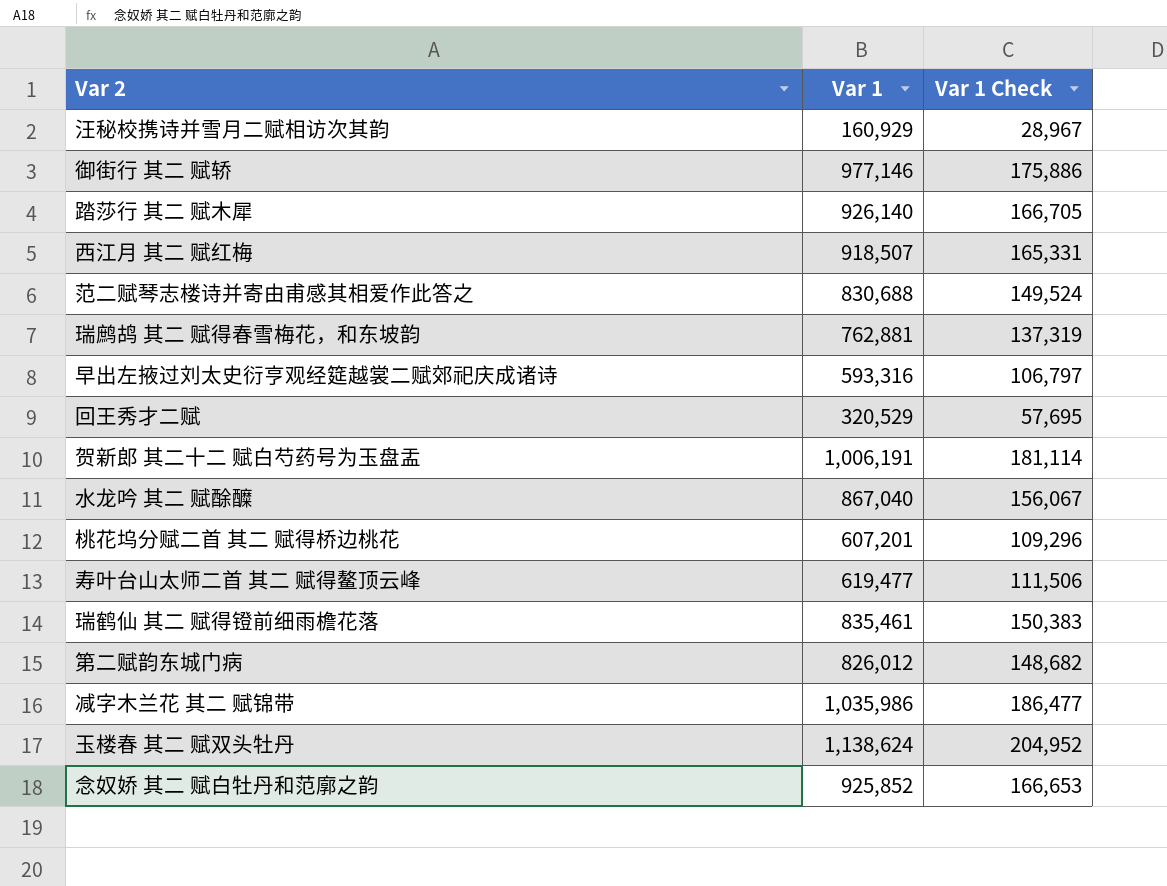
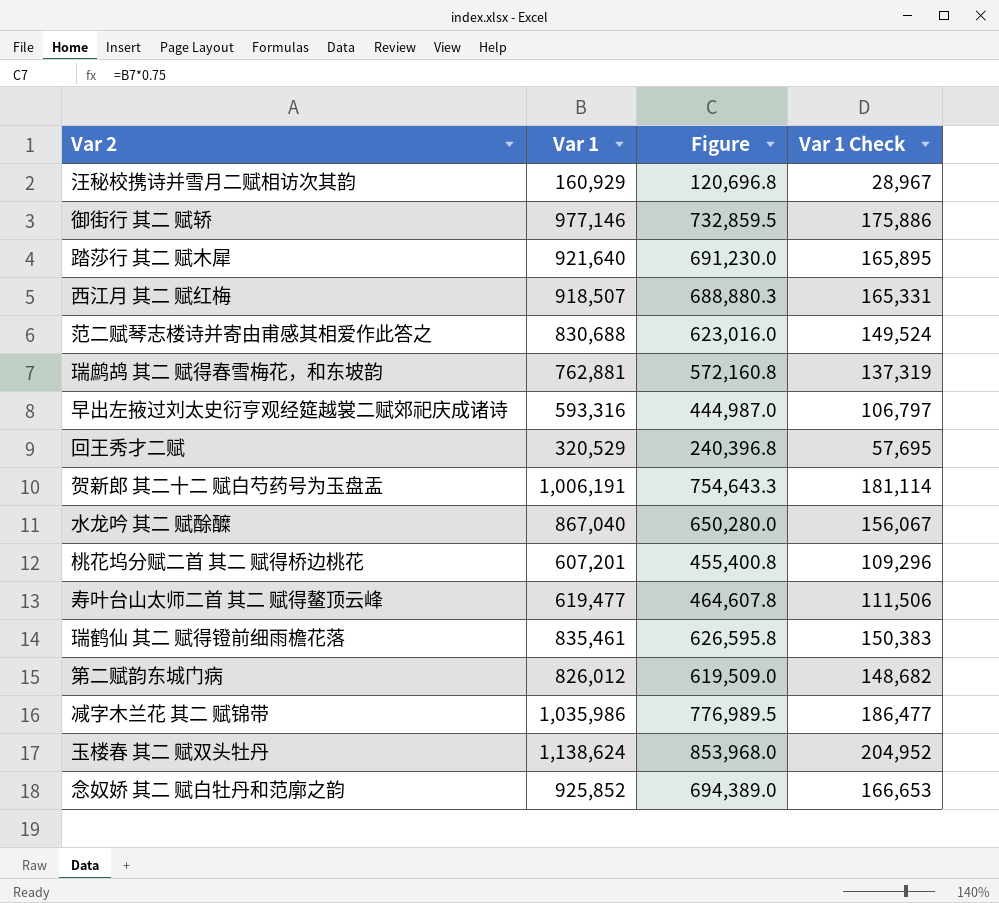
column Figure | formula: none -> [Var 1] * 0.75
踏莎行 其二 赋木犀 | Var 1: 926,140 -> 921,640
踏莎行 其二 赋木犀 | Var 1 Check: 166,705 -> 165,895

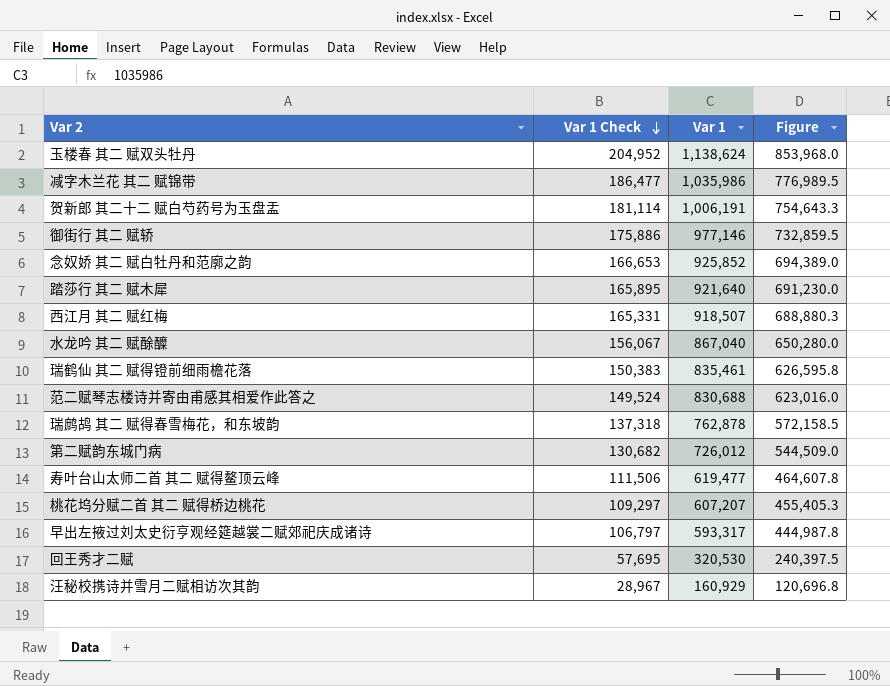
row order: none -> Var 1 Check descending
column Var 1 Check | position: 4 -> 2
瑞鹧鸪 其二 赋得春雪梅花，和东坡韵 | Var 1 Check: 137,319 -> 137,318
瑞鹧鸪 其二 赋得春雪梅花，和东坡韵 | Var 1: 762,881 -> 762,878
瑞鹧鸪 其二 赋得春雪梅花，和东坡韵 | Figure: 572,160.8 -> 572,158.5
第二赋韵东城门病 | Var 1 Check: 148,682 -> 130,682
第二赋韵东城门病 | Var 1: 826,012 -> 726,012
第二赋韵东城门病 | Figure: 619,509.0 -> 544,509.0
桃花坞分赋二首 其二 赋得桥边桃花 | Var 1 Check: 109,296 -> 109,297
桃花坞分赋二首 其二 赋得桥边桃花 | Var 1: 607,201 -> 607,207
桃花坞分赋二首 其二 赋得桥边桃花 | Figure: 455,400.8 -> 455,405.3
早出左掖过刘太史衍亨观经筵越裳二赋郊祀庆成诸诗 | Var 1: 593,316 -> 593,317
早出左掖过刘太史衍亨观经筵越裳二赋郊祀庆成诸诗 | Figure: 444,987.0 -> 444,987.8
回王秀才二赋 | Var 1: 320,529 -> 320,530
回王秀才二赋 | Figure: 240,396.8 -> 240,397.5

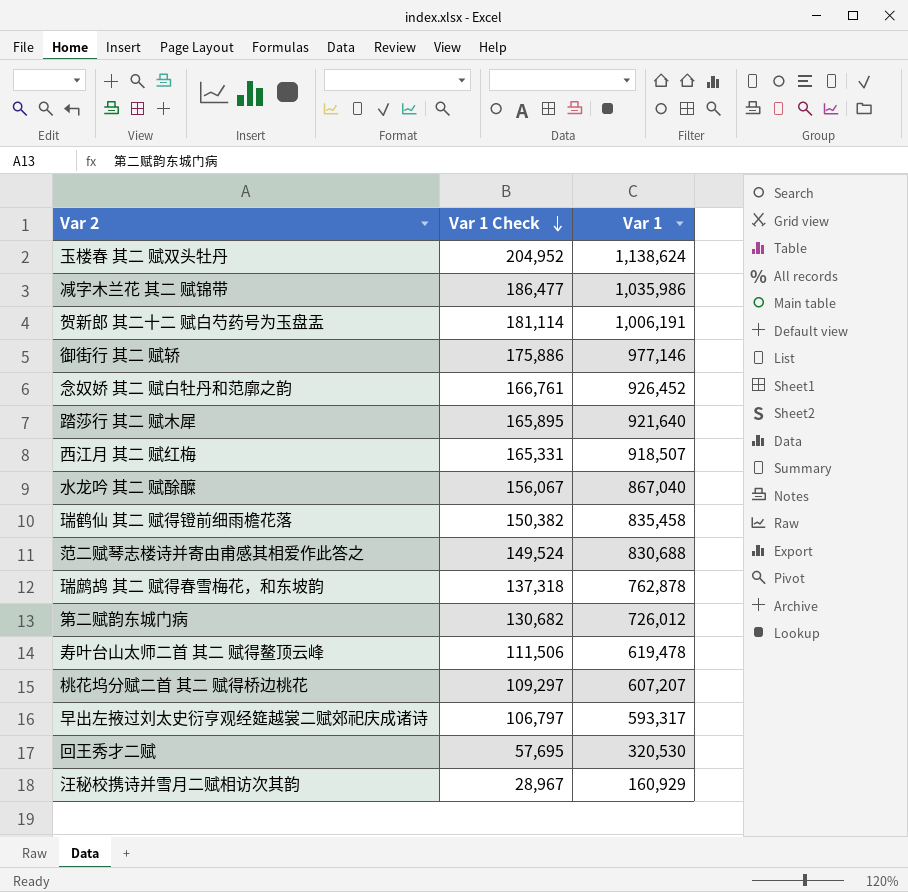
column Figure | formula: [Var 1] * 0.75 -> none
念奴娇 其二 赋白牡丹和范廓之韵 | Var 1 Check: 166,653 -> 166,761
念奴娇 其二 赋白牡丹和范廓之韵 | Var 1: 925,852 -> 926,452
瑞鹤仙 其二 赋得镫前细雨檐花落 | Var 1 Check: 150,383 -> 150,382
瑞鹤仙 其二 赋得镫前细雨檐花落 | Var 1: 835,461 -> 835,458
寿叶台山太师二首 其二 赋得鳌顶云峰 | Var 1: 619,477 -> 619,478

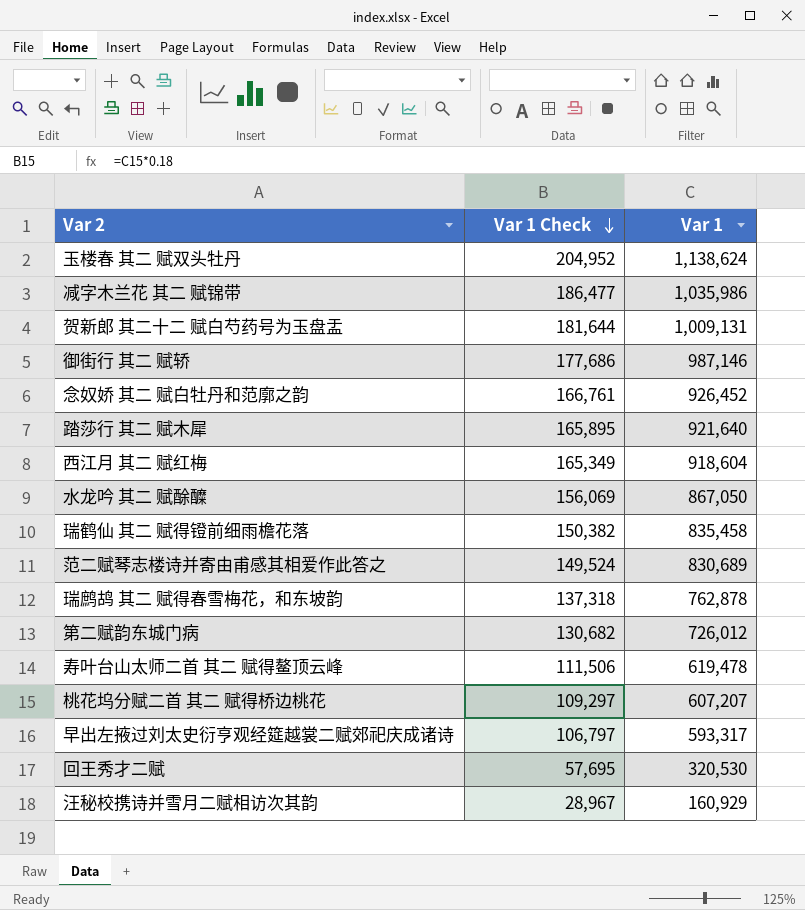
贺新郎 其二十二 赋白芍药号为玉盘盂 | Var 1 Check: 181,114 -> 181,644
贺新郎 其二十二 赋白芍药号为玉盘盂 | Var 1: 1,006,191 -> 1,009,131
御街行 其二 赋轿 | Var 1 Check: 175,886 -> 177,686
御街行 其二 赋轿 | Var 1: 977,146 -> 987,146
西江月 其二 赋红梅 | Var 1 Check: 165,331 -> 165,349
西江月 其二 赋红梅 | Var 1: 918,507 -> 918,604
水龙吟 其二 赋酴醾 | Var 1 Check: 156,067 -> 156,069
水龙吟 其二 赋酴醾 | Var 1: 867,040 -> 867,050
范二赋琴志楼诗并寄由甫感其相爱作此答之 | Var 1: 830,688 -> 830,689

